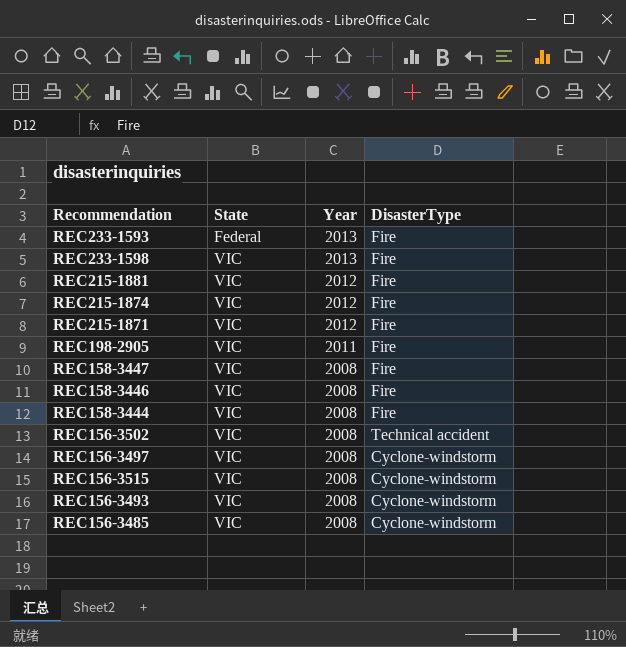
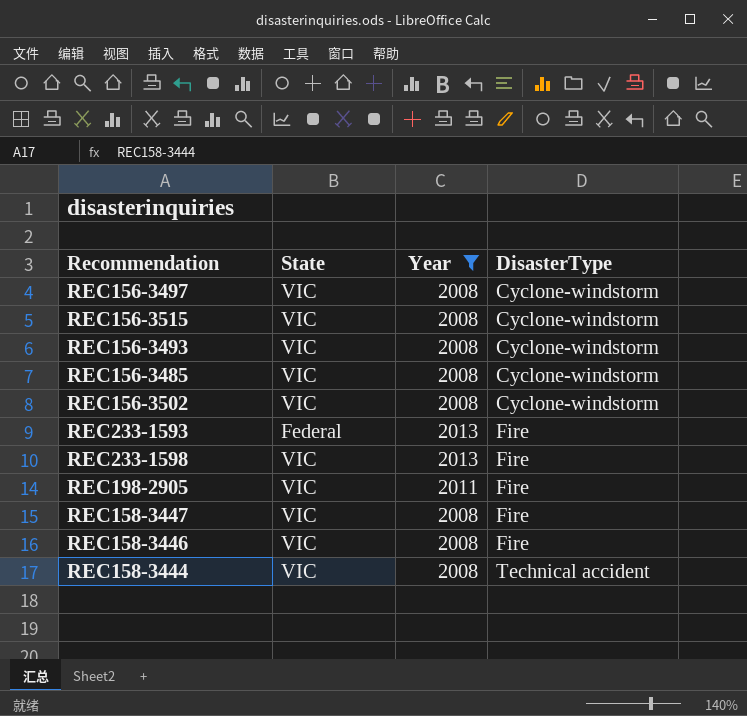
filter: none -> Year != 2012
row order: State ascending -> DisasterType ascending
REC156-3502 | DisasterType: Technical accident -> Cyclone-windstorm
REC158-3444 | DisasterType: Fire -> Technical accident

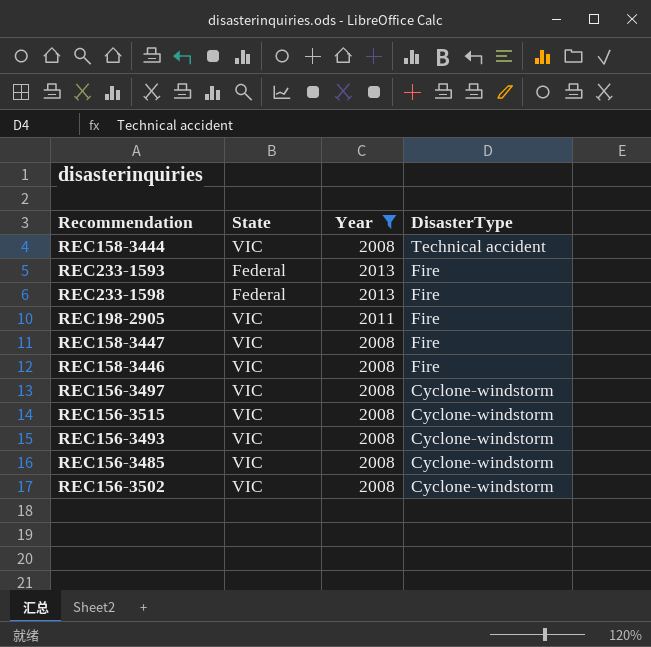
row order: DisasterType ascending -> DisasterType descending
REC233-1598 | State: VIC -> Federal

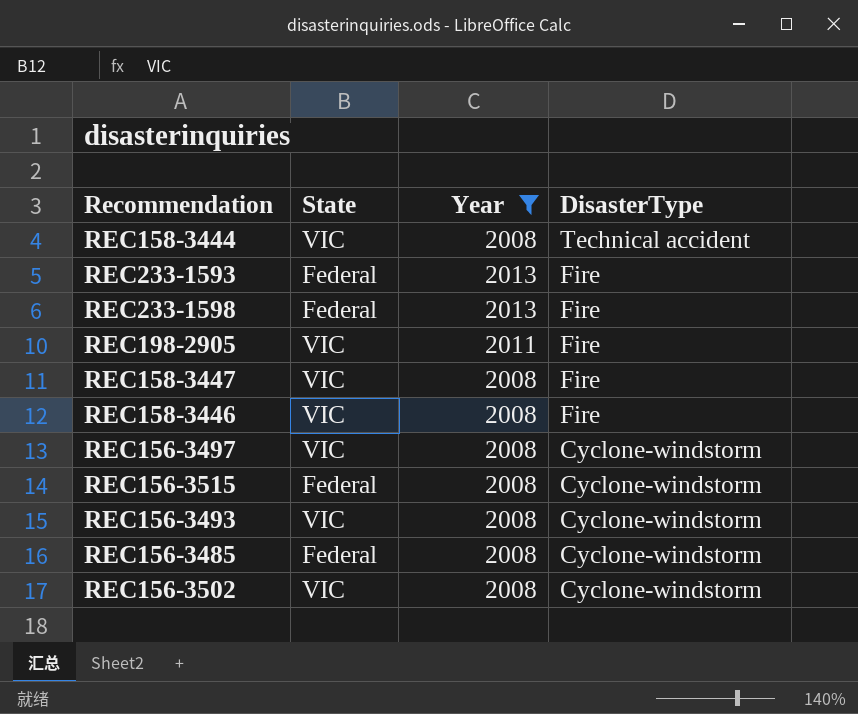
REC156-3515 | State: VIC -> Federal
REC156-3485 | State: VIC -> Federal

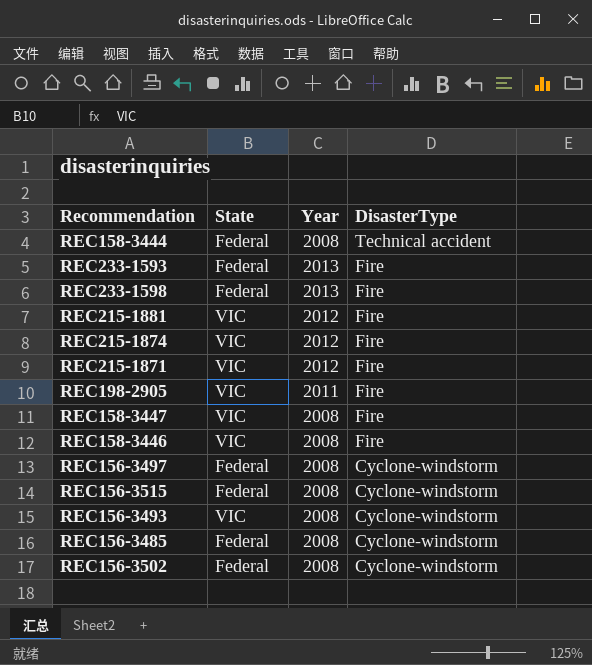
filter: Year != 2012 -> none
REC158-3444 | State: VIC -> Federal
REC156-3497 | State: VIC -> Federal
REC156-3502 | State: VIC -> Federal

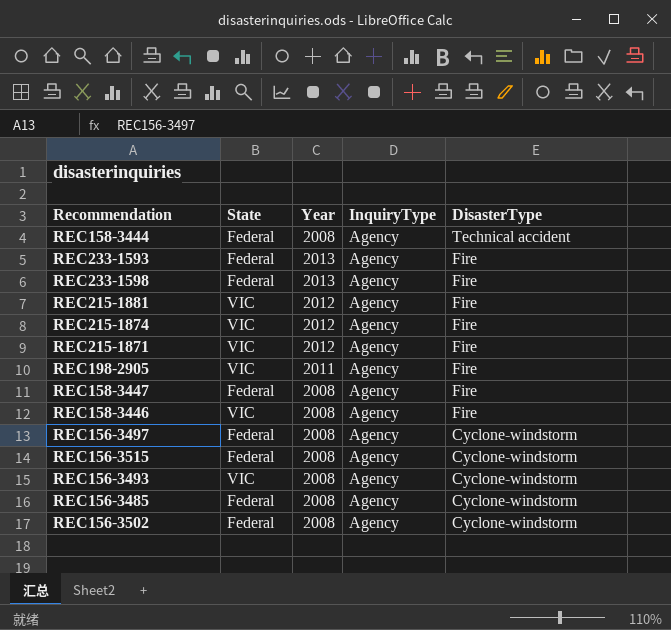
column InquiryType | position: none -> 4
REC158-3447 | State: VIC -> Federal

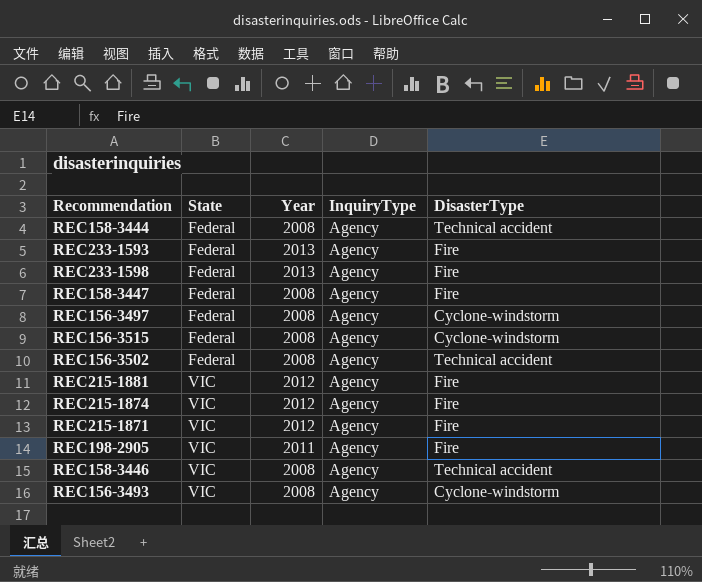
row order: DisasterType descending -> State ascending
row REC156-3485: Federal | 2008 | Agency | Cyclone-windstorm -> none
REC156-3502 | DisasterType: Cyclone-windstorm -> Technical accident
REC158-3446 | DisasterType: Fire -> Technical accident

